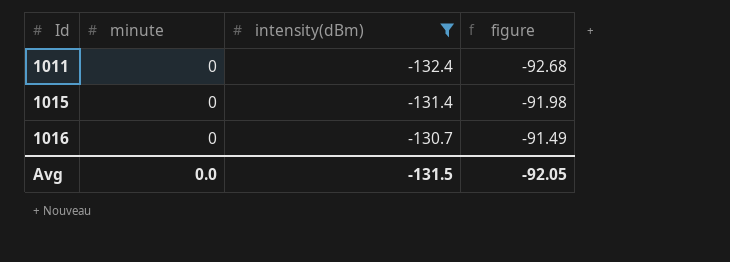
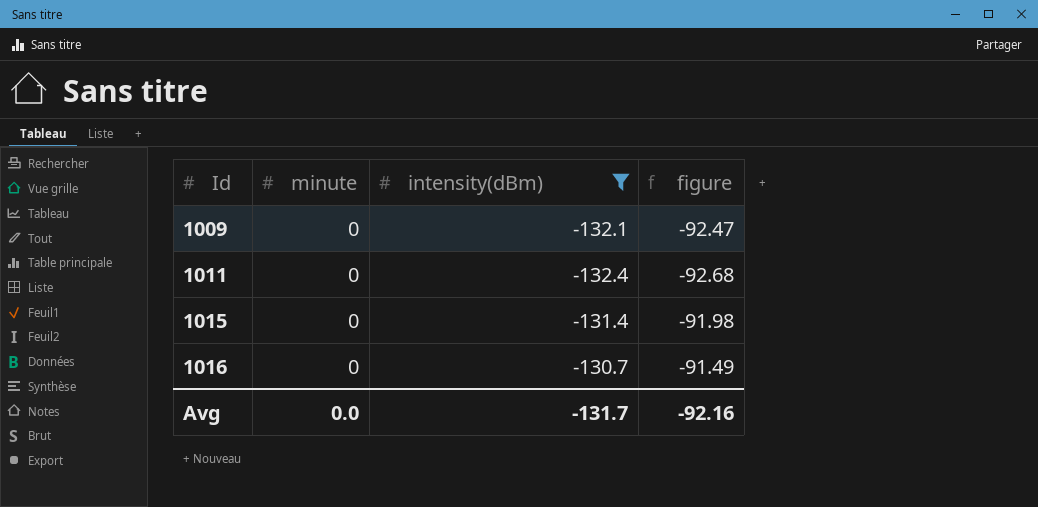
row 1009: none -> 0 | -132.1 | -92.47
Avg | intensity(dBm): -131.5 -> -131.7
Avg | figure: -92.05 -> -92.16

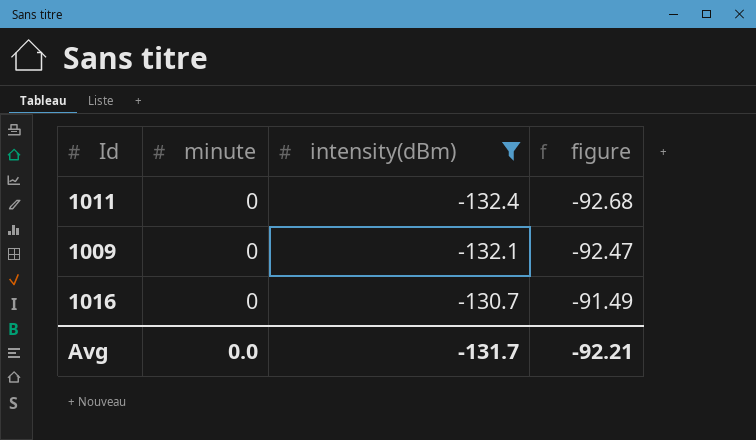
row order: Id ascending -> intensity(dBm) ascending
row 1015: 0 | -131.4 | -91.98 -> none
Avg | figure: -92.16 -> -92.21

